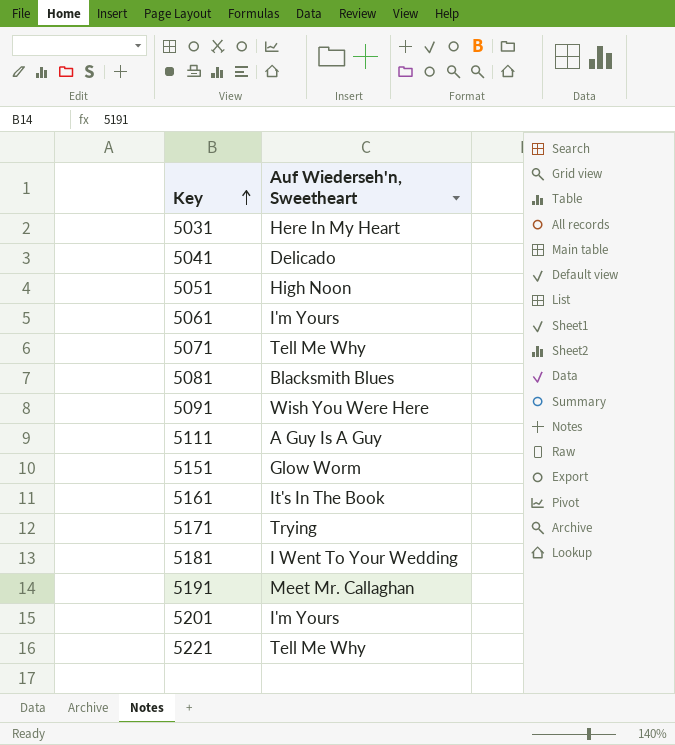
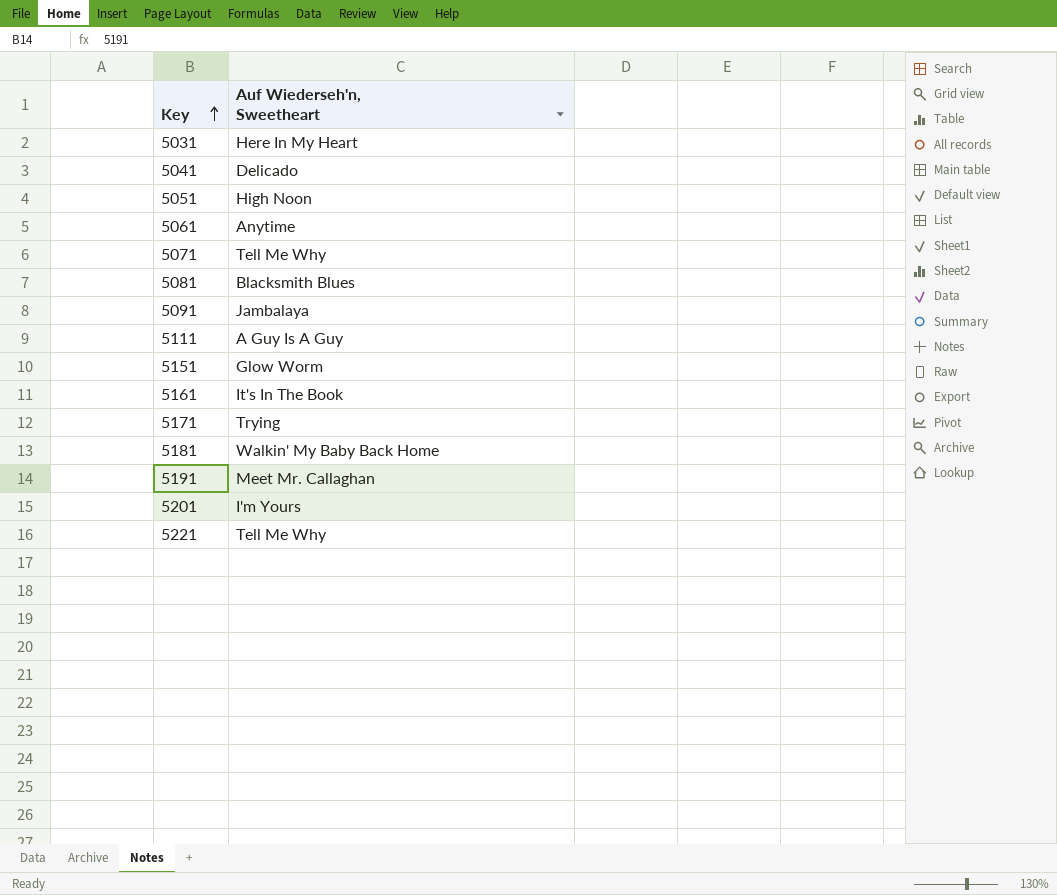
5061 | Auf Wiederseh'n, Sweetheart: I'm Yours -> Anytime
5091 | Auf Wiederseh'n, Sweetheart: Wish You Were Here -> Jambalaya
5181 | Auf Wiederseh'n, Sweetheart: I Went To Your Wedding -> Walkin' My Baby Back Home

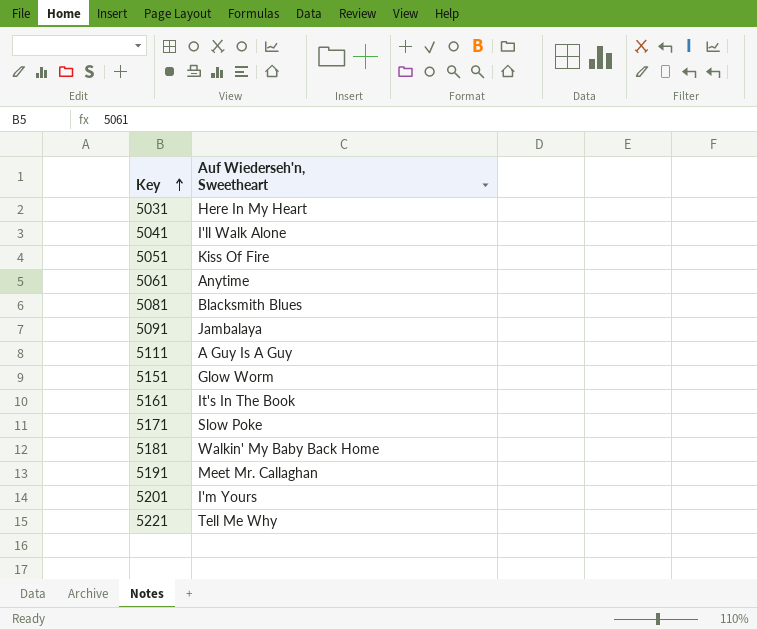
row 5071: Tell Me Why -> none
5041 | Auf Wiederseh'n, Sweetheart: Delicado -> I'll Walk Alone
5051 | Auf Wiederseh'n, Sweetheart: High Noon -> Kiss Of Fire
5171 | Auf Wiederseh'n, Sweetheart: Trying -> Slow Poke

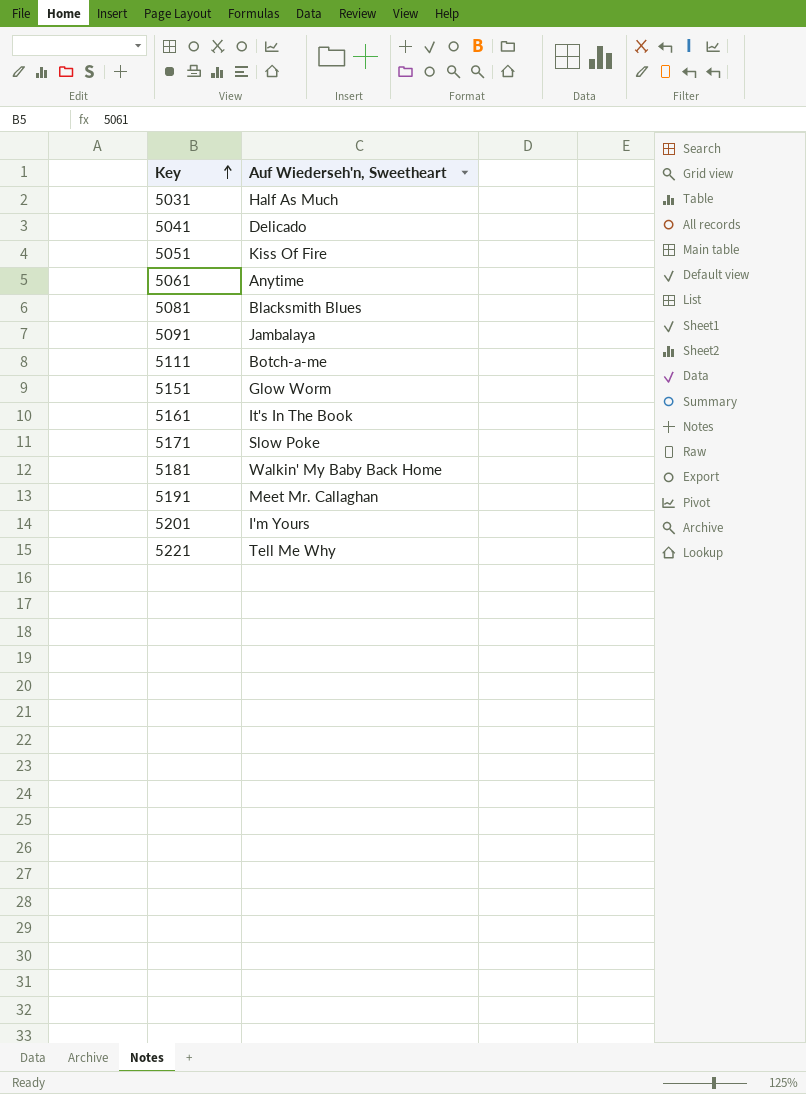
5031 | Auf Wiederseh'n, Sweetheart: Here In My Heart -> Half As Much
5041 | Auf Wiederseh'n, Sweetheart: I'll Walk Alone -> Delicado
5111 | Auf Wiederseh'n, Sweetheart: A Guy Is A Guy -> Botch-a-me

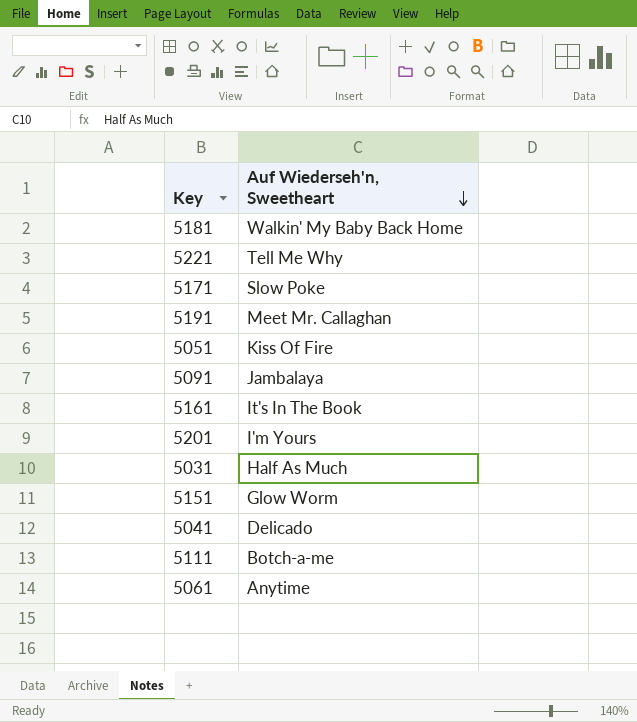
row order: Key ascending -> Auf Wiederseh'n, Sweetheart descending
row 5081: Blacksmith Blues -> none

